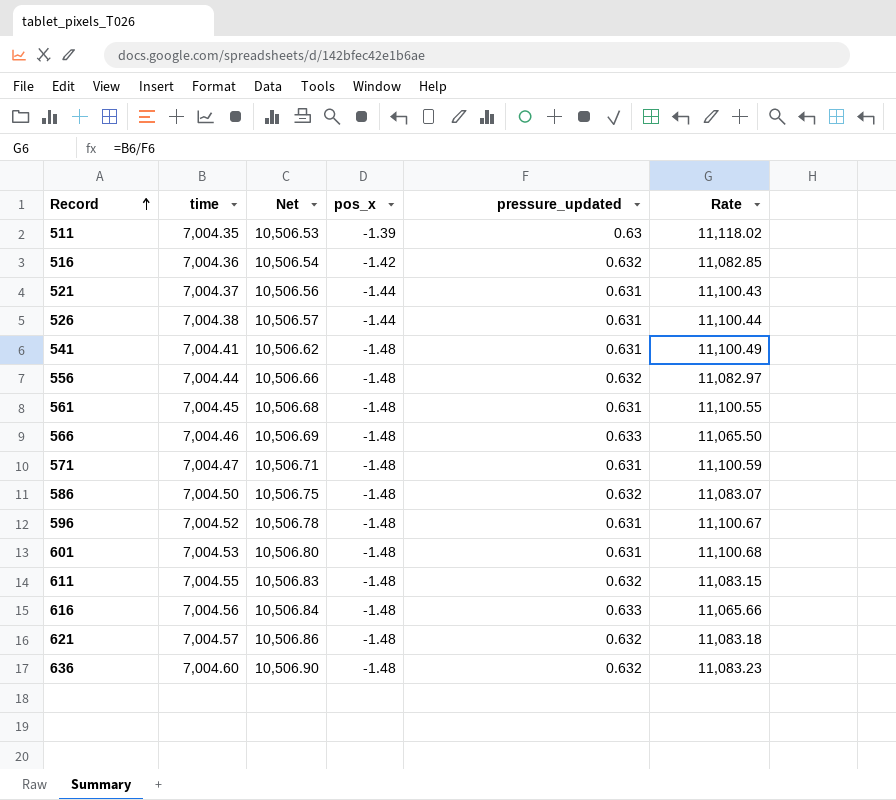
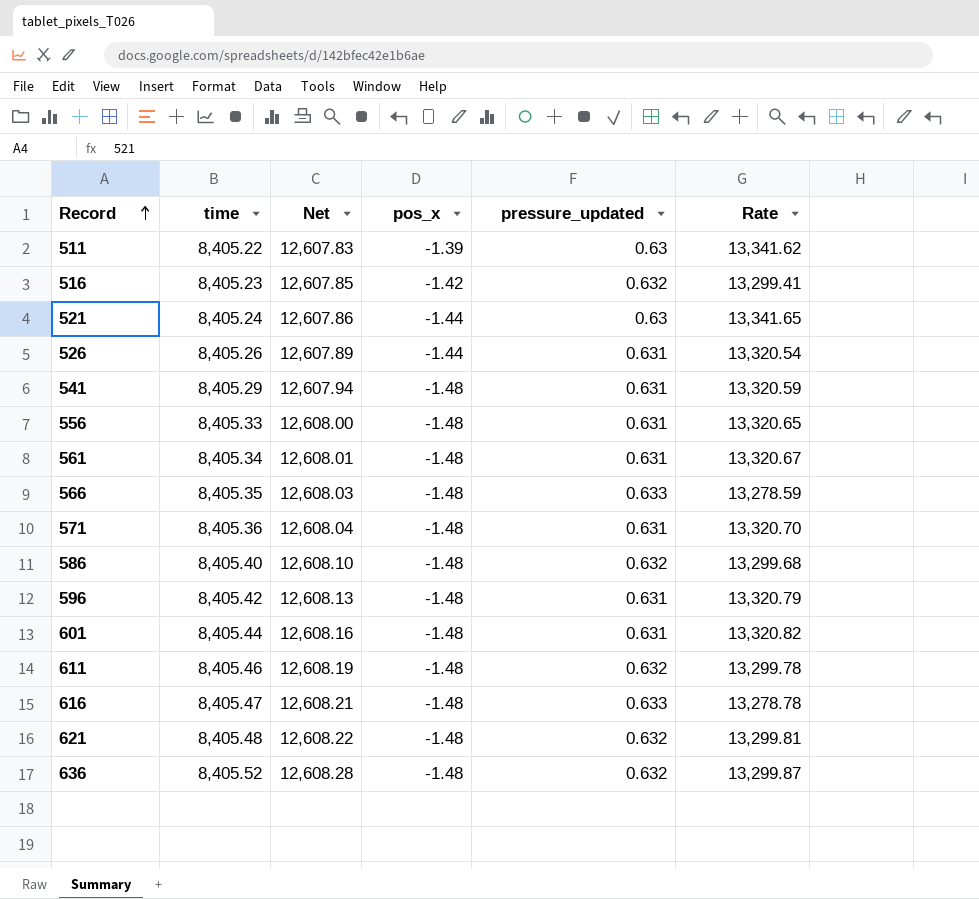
511 | time: 7,004.35 -> 8,405.22
511 | Net: 10,506.53 -> 12,607.83
511 | Rate: 11,118.02 -> 13,341.62
516 | time: 7,004.36 -> 8,405.23
516 | Net: 10,506.54 -> 12,607.85
516 | Rate: 11,082.85 -> 13,299.41
521 | time: 7,004.37 -> 8,405.24
521 | Net: 10,506.56 -> 12,607.86
521 | pressure_updated: 0.631 -> 0.63
521 | Rate: 11,100.43 -> 13,341.65
526 | time: 7,004.38 -> 8,405.26
526 | Net: 10,506.57 -> 12,607.89
526 | Rate: 11,100.44 -> 13,320.54
541 | time: 7,004.41 -> 8,405.29
541 | Net: 10,506.62 -> 12,607.94
541 | Rate: 11,100.49 -> 13,320.59
556 | time: 7,004.44 -> 8,405.33
556 | Net: 10,506.66 -> 12,608.00
556 | pressure_updated: 0.632 -> 0.631
556 | Rate: 11,082.97 -> 13,320.65
561 | time: 7,004.45 -> 8,405.34
561 | Net: 10,506.68 -> 12,608.01
561 | Rate: 11,100.55 -> 13,320.67
566 | time: 7,004.46 -> 8,405.35
566 | Net: 10,506.69 -> 12,608.03
566 | Rate: 11,065.50 -> 13,278.59
571 | time: 7,004.47 -> 8,405.36
571 | Net: 10,506.71 -> 12,608.04
571 | Rate: 11,100.59 -> 13,320.70
586 | time: 7,004.50 -> 8,405.40
586 | Net: 10,506.75 -> 12,608.10
586 | Rate: 11,083.07 -> 13,299.68
596 | time: 7,004.52 -> 8,405.42
596 | Net: 10,506.78 -> 12,608.13
596 | Rate: 11,100.67 -> 13,320.79
601 | time: 7,004.53 -> 8,405.44
601 | Net: 10,506.80 -> 12,608.16
601 | Rate: 11,100.68 -> 13,320.82
611 | time: 7,004.55 -> 8,405.46
611 | Net: 10,506.83 -> 12,608.19
611 | Rate: 11,083.15 -> 13,299.78
616 | time: 7,004.56 -> 8,405.47
616 | Net: 10,506.84 -> 12,608.21
616 | Rate: 11,065.66 -> 13,278.78
621 | time: 7,004.57 -> 8,405.48
621 | Net: 10,506.86 -> 12,608.22
621 | Rate: 11,083.18 -> 13,299.81
636 | time: 7,004.60 -> 8,405.52
636 | Net: 10,506.90 -> 12,608.28
636 | Rate: 11,083.23 -> 13,299.87

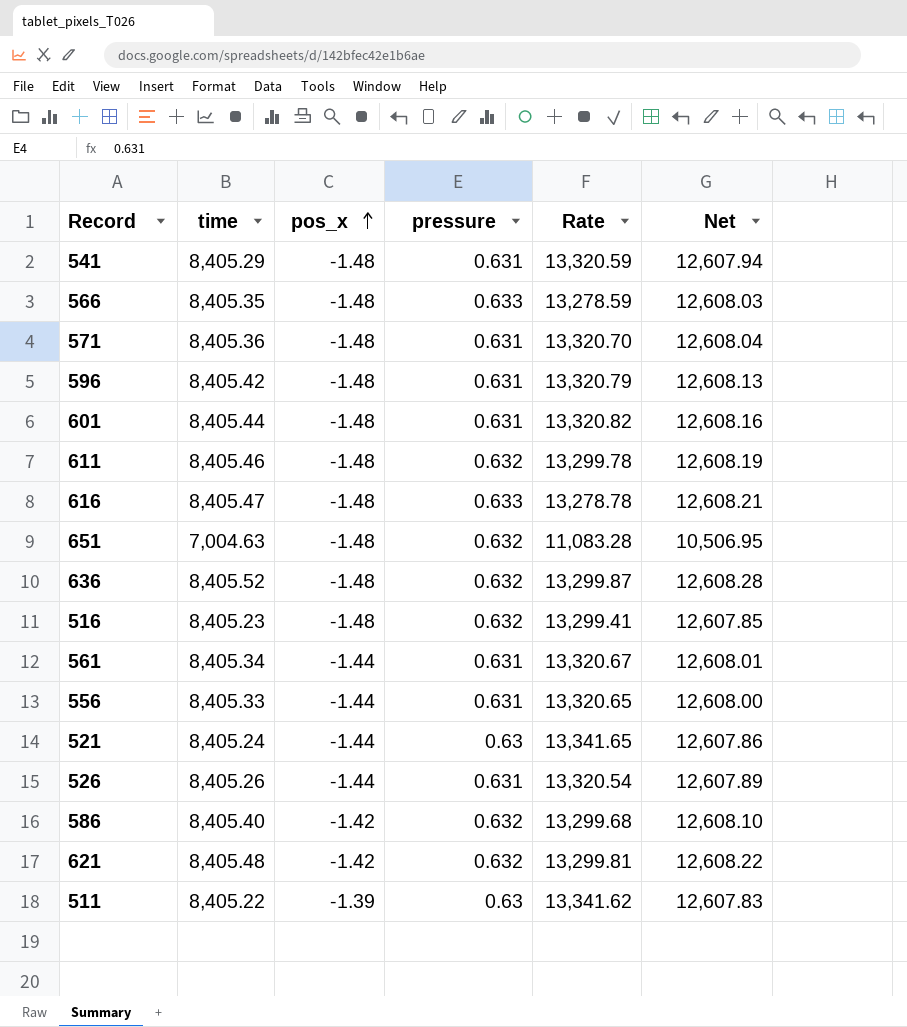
row order: Record ascending -> pos_x ascending
column name: pressure_updated -> pressure
column Net | position: 3 -> 6
row 651: none -> 7,004.63 | -1.48 | 0.632 | 11,083.28 | 10,506.95
516 | pos_x: -1.42 -> -1.48
561 | pos_x: -1.48 -> -1.44
556 | pos_x: -1.48 -> -1.44
586 | pos_x: -1.48 -> -1.42
621 | pos_x: -1.48 -> -1.42

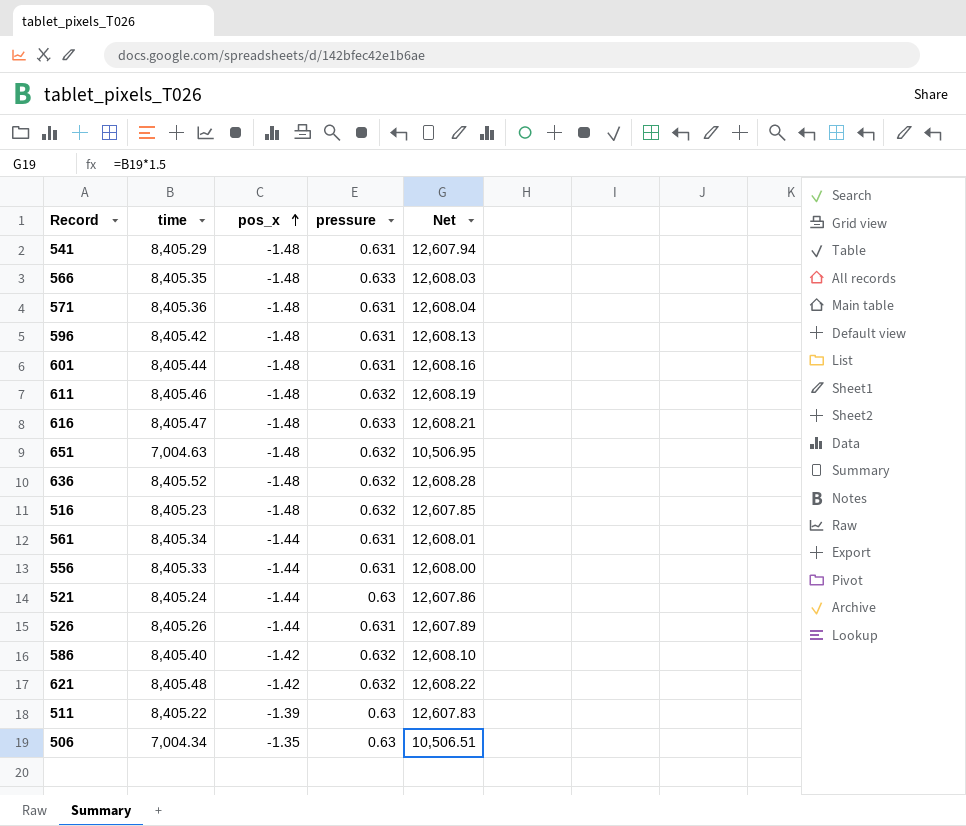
column Rate | formula: [time] / [pressure] -> none
row 506: none -> 7,004.34 | -1.35 | 0.63 | 10,506.51

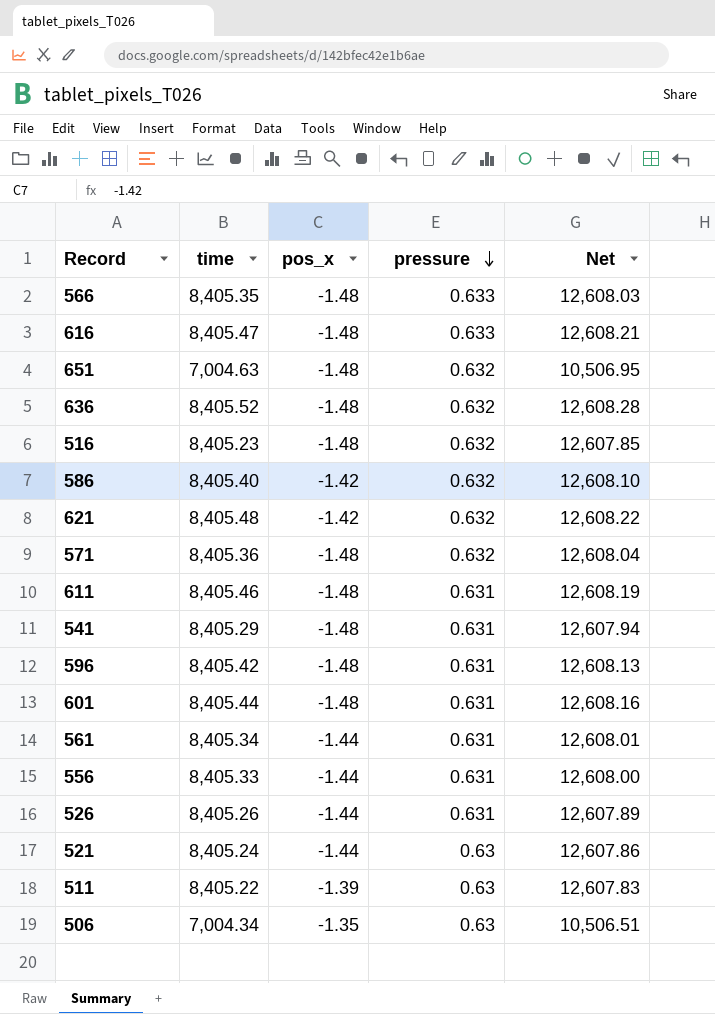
row order: pos_x ascending -> pressure descending
571 | pressure: 0.631 -> 0.632
611 | pressure: 0.632 -> 0.631

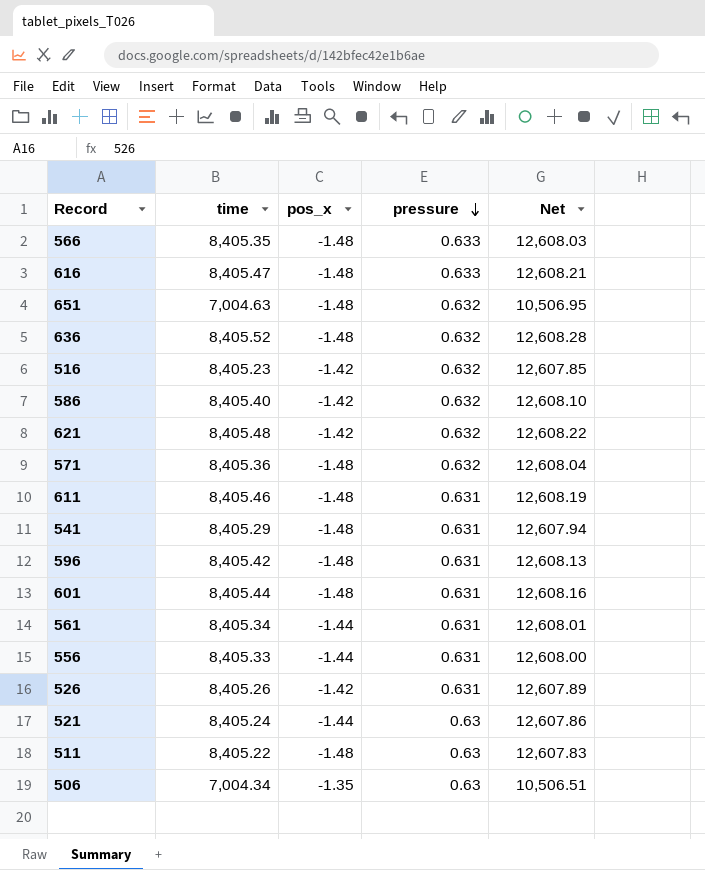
516 | pos_x: -1.48 -> -1.42
526 | pos_x: -1.44 -> -1.42
511 | pos_x: -1.39 -> -1.48

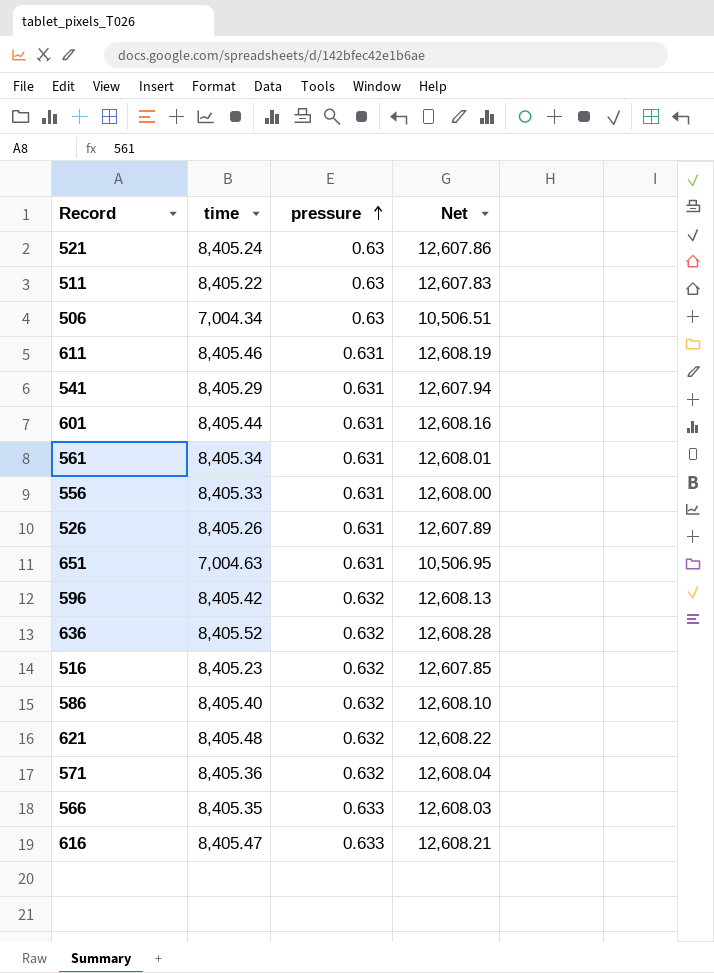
row order: pressure descending -> pressure ascending
column pos_x | position: 3 -> none
651 | pressure: 0.632 -> 0.631
596 | pressure: 0.631 -> 0.632

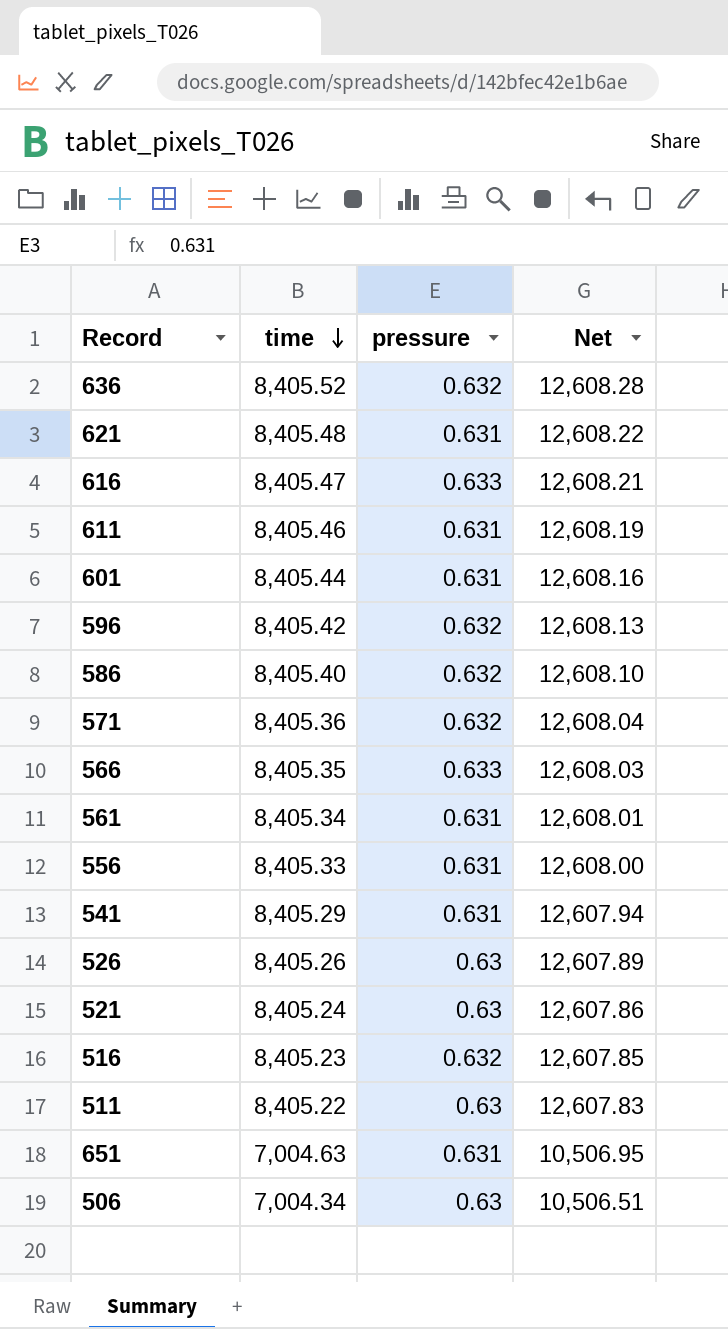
row order: pressure ascending -> time descending
621 | pressure: 0.632 -> 0.631
526 | pressure: 0.631 -> 0.63

